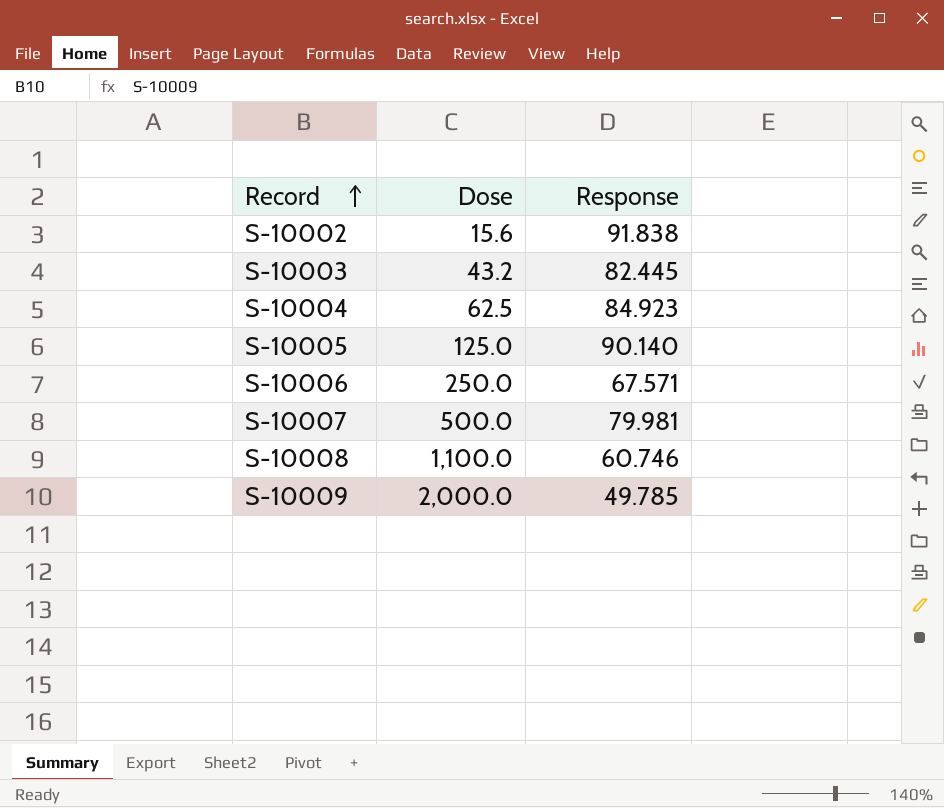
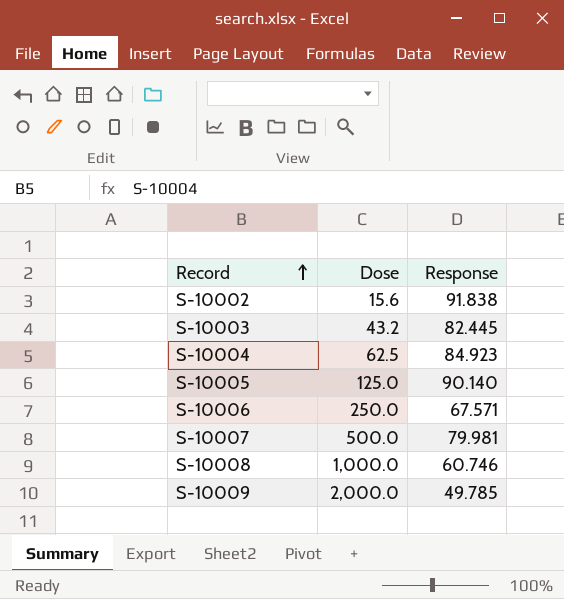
S-10008 | Dose: 1,100.0 -> 1,000.0

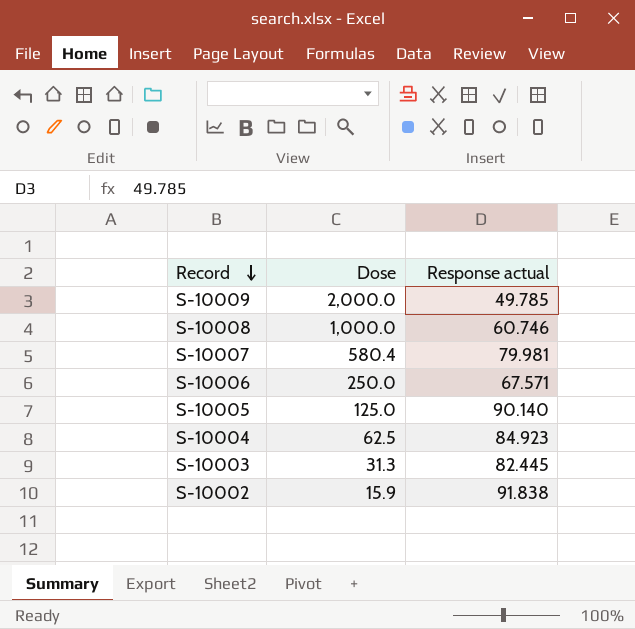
row order: Record ascending -> Record descending
column name: Response -> Response actual
S-10007 | Dose: 500.0 -> 580.4
S-10003 | Dose: 43.2 -> 31.3
S-10002 | Dose: 15.6 -> 15.9

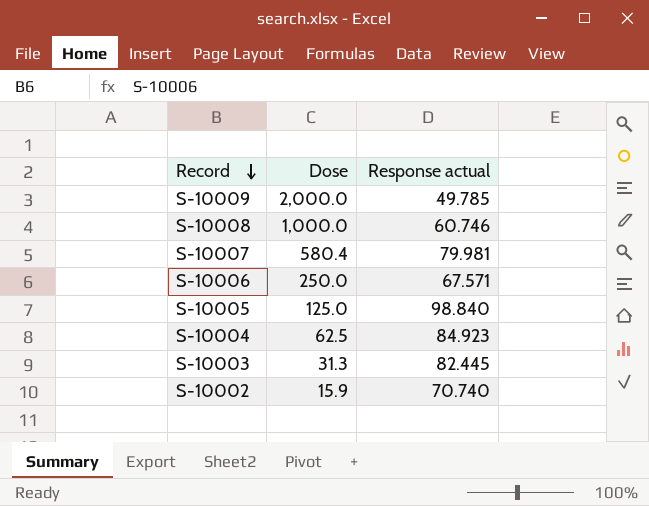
S-10005 | Response actual: 90.140 -> 98.840
S-10002 | Response actual: 91.838 -> 70.740

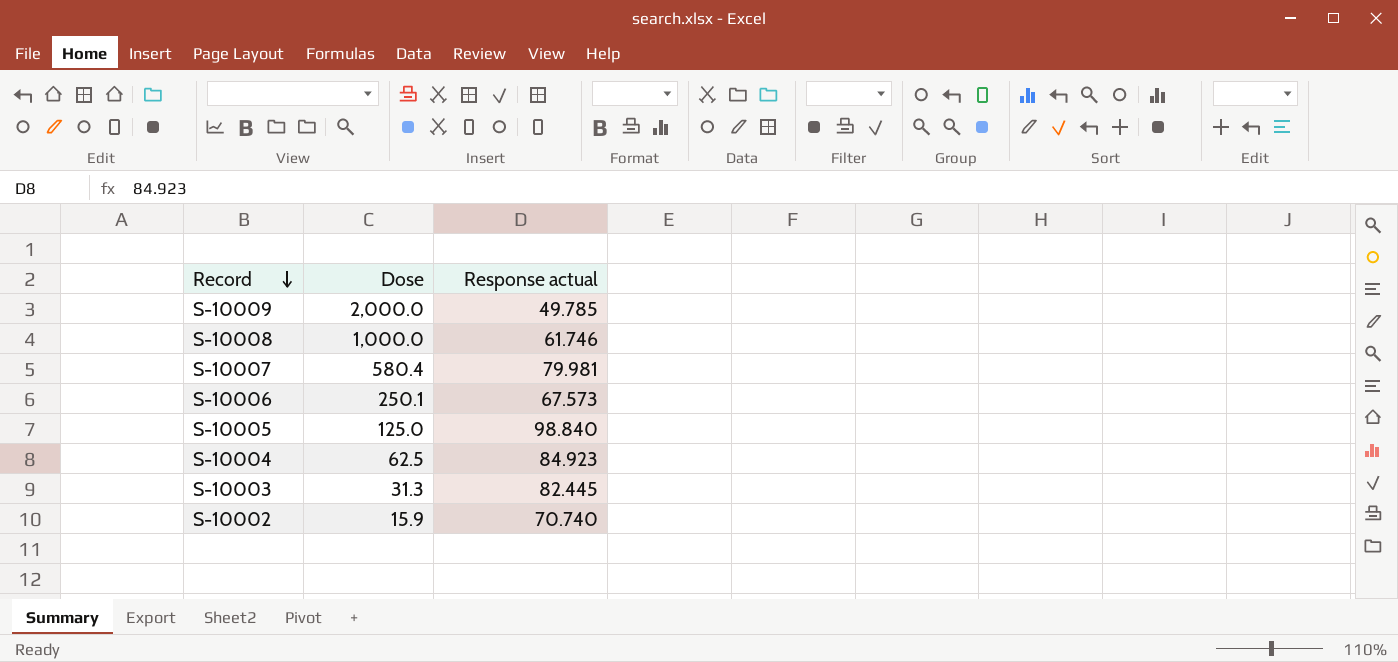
S-10008 | Response actual: 60.746 -> 61.746
S-10006 | Dose: 250.0 -> 250.1
S-10006 | Response actual: 67.571 -> 67.573

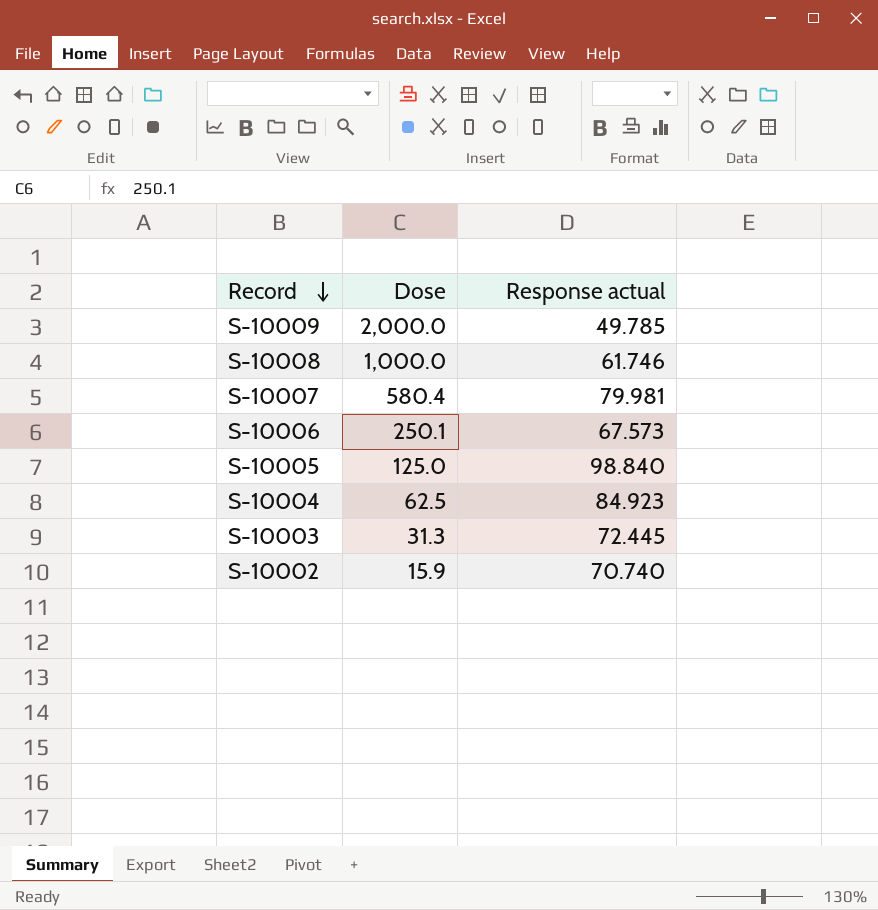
S-10003 | Response actual: 82.445 -> 72.445

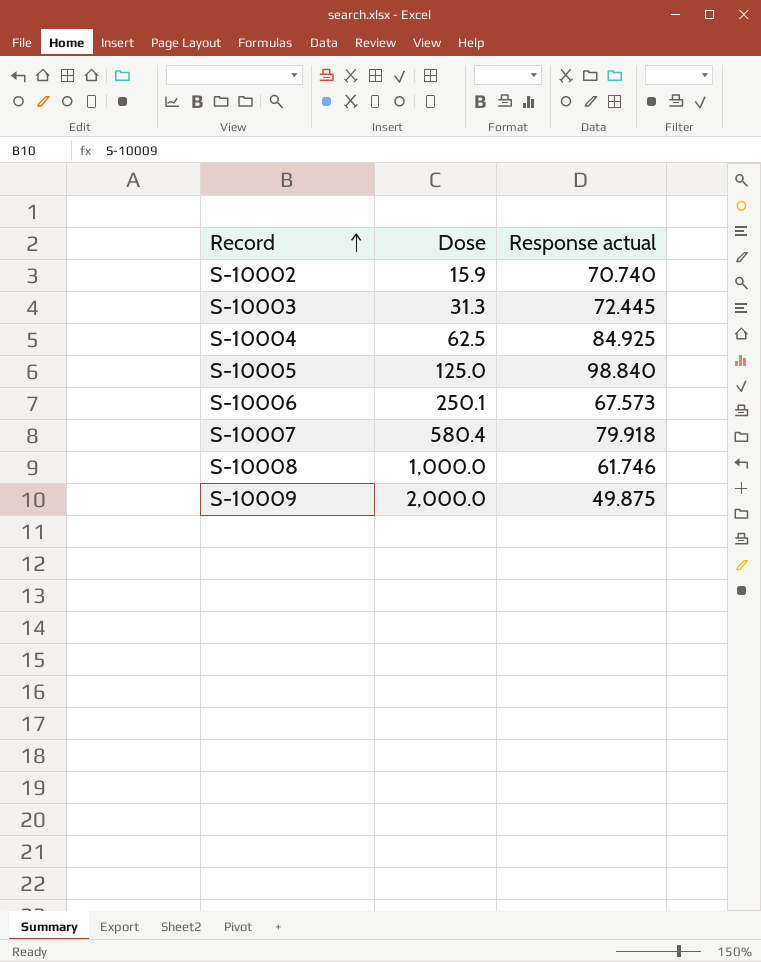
row order: Record descending -> Record ascending
S-10004 | Response actual: 84.923 -> 84.925
S-10007 | Response actual: 79.981 -> 79.918
S-10009 | Response actual: 49.785 -> 49.875

